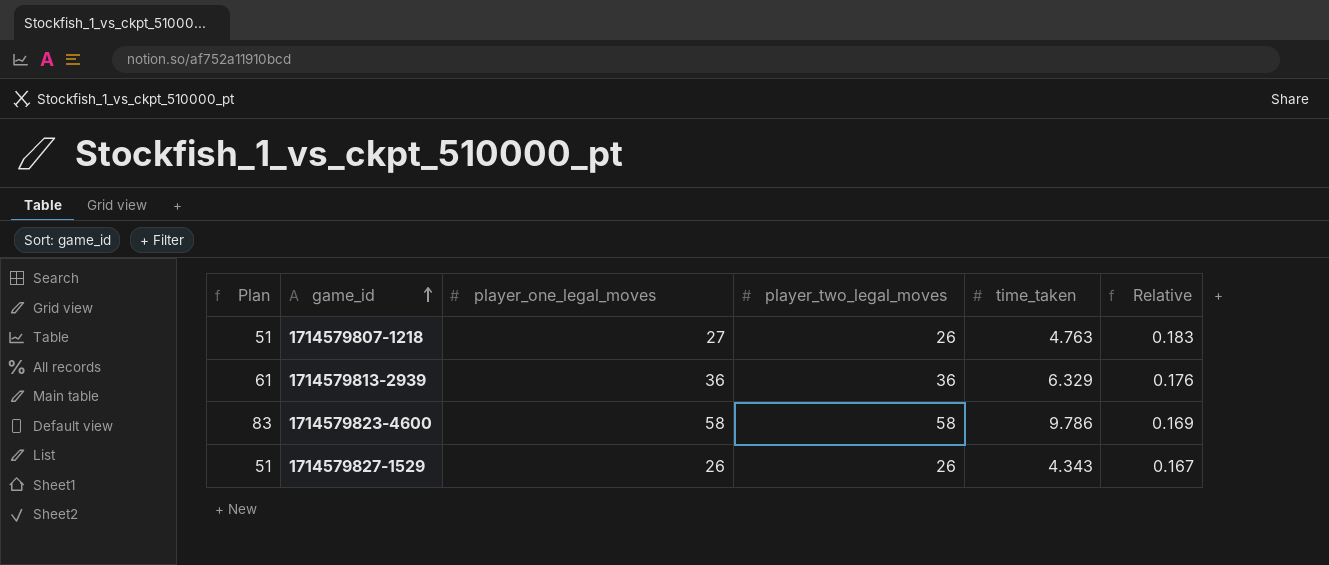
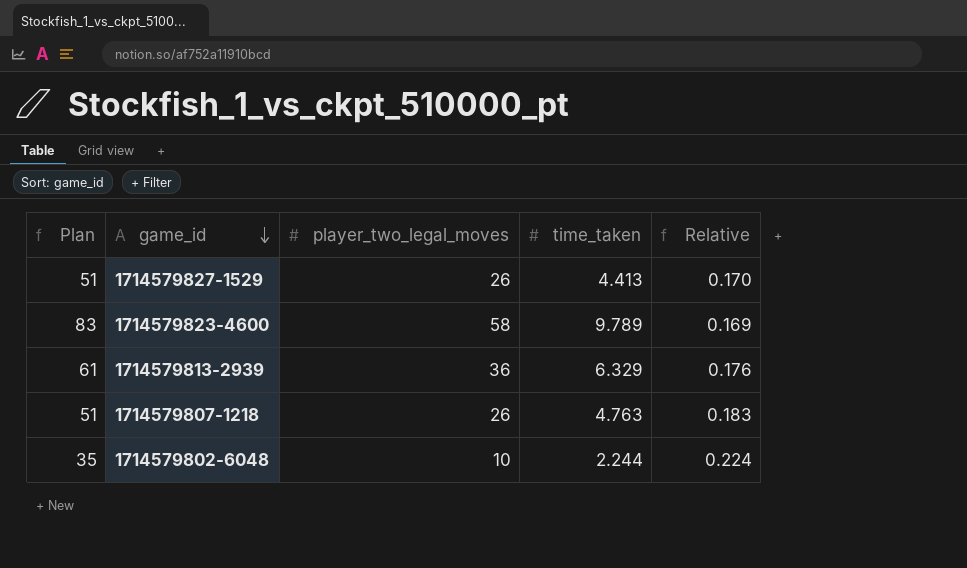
row order: game_id ascending -> game_id descending
column player_one_legal_moves | position: 3 -> none
1714579827-1529 | time_taken: 4.343 -> 4.413
1714579827-1529 | Relative: 0.167 -> 0.170
1714579823-4600 | time_taken: 9.786 -> 9.789
row 1714579802-6048: none -> 35 | 10 | 2.244 | 0.224

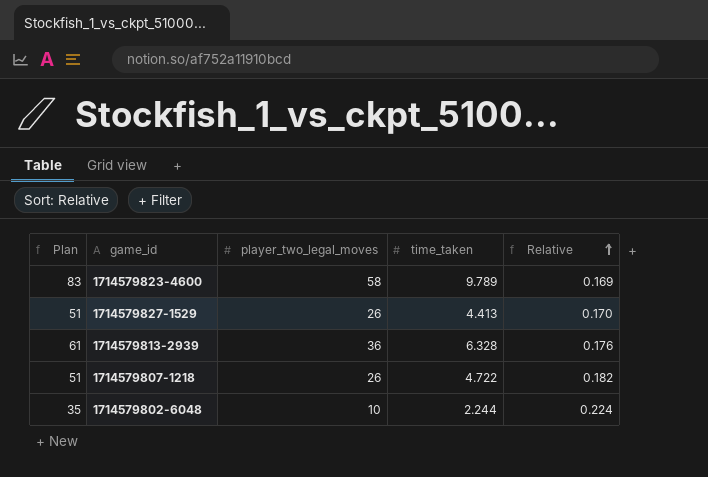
row order: game_id descending -> Relative ascending
1714579813-2939 | time_taken: 6.329 -> 6.328
1714579807-1218 | time_taken: 4.763 -> 4.722
1714579807-1218 | Relative: 0.183 -> 0.182

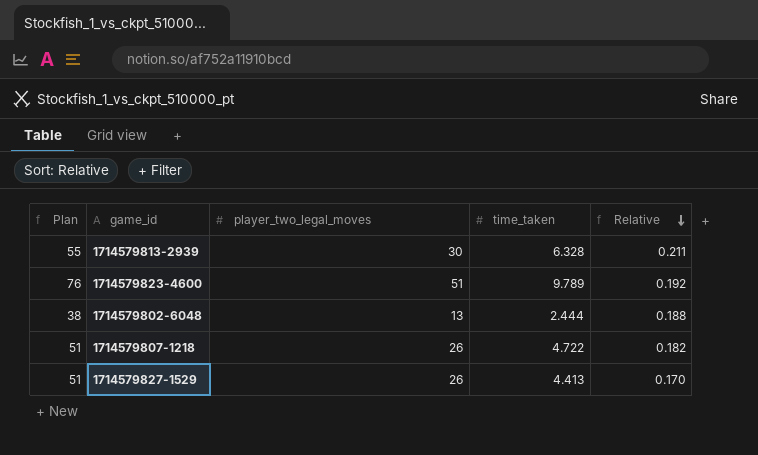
row order: Relative ascending -> Relative descending
1714579813-2939 | Plan: 61 -> 55
1714579813-2939 | player_two_legal_moves: 36 -> 30
1714579813-2939 | Relative: 0.176 -> 0.211
1714579823-4600 | Plan: 83 -> 76
1714579823-4600 | player_two_legal_moves: 58 -> 51
1714579823-4600 | Relative: 0.169 -> 0.192
1714579802-6048 | Plan: 35 -> 38
1714579802-6048 | player_two_legal_moves: 10 -> 13
1714579802-6048 | time_taken: 2.244 -> 2.444
1714579802-6048 | Relative: 0.224 -> 0.188

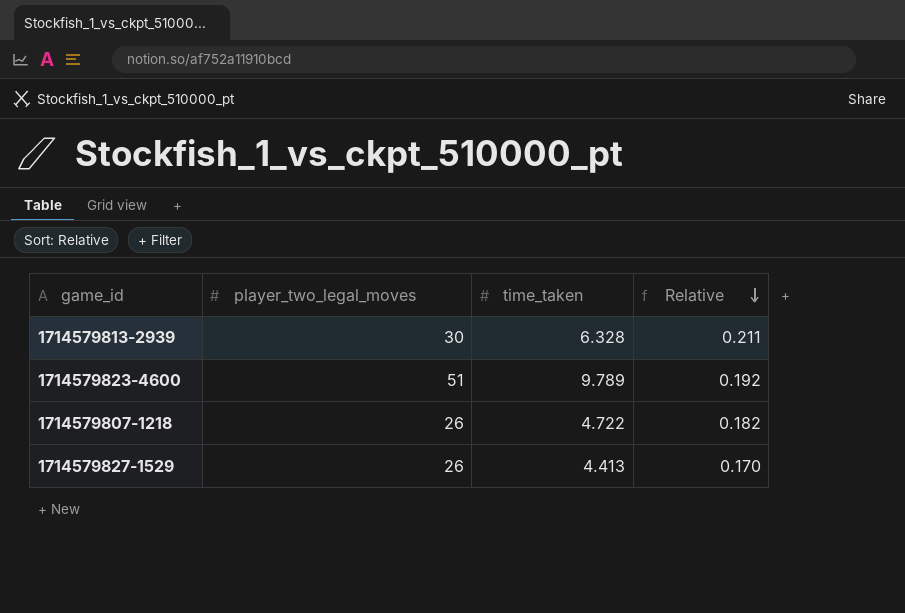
column Plan | formula: [player_two_legal_moves] + 25 -> none
row 1714579802-6048: 38 | 13 | 2.444 | 0.188 -> none

